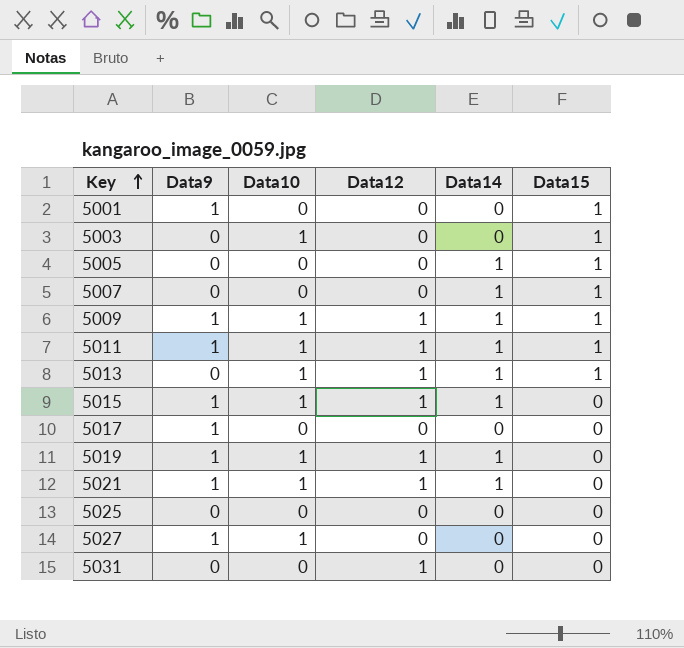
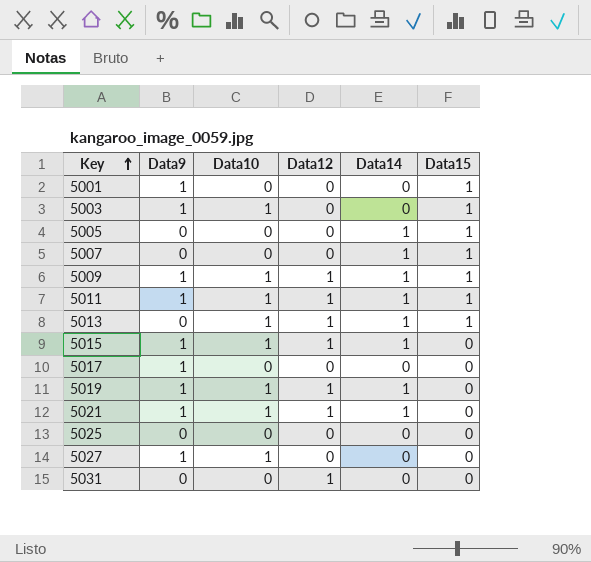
5003 | Data9: 0 -> 1

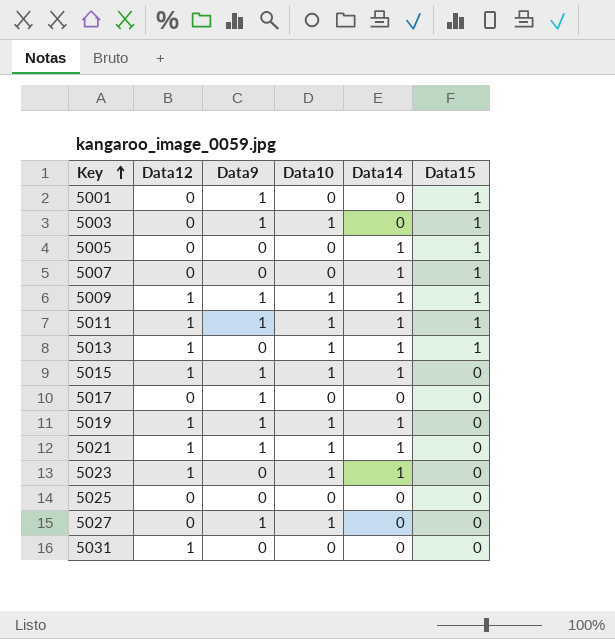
column Data12 | position: 4 -> 2
row 5023: none -> 1 | 0 | 1 | 1 | 0

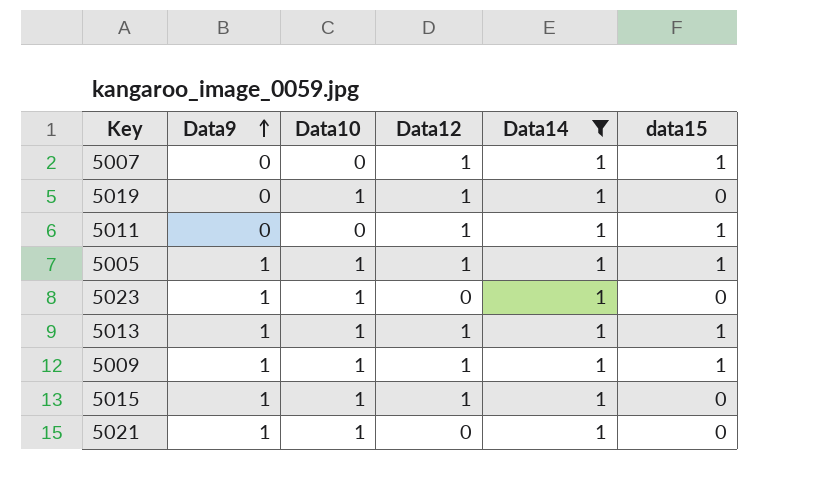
filter: none -> Data14 = 1
row order: Key ascending -> Data9 ascending
column Data12 | position: 2 -> 4
column name: Data15 -> data15
5007 | Data12: 0 -> 1
5019 | Data9: 1 -> 0
5011 | Data9: 1 -> 0
5011 | Data10: 1 -> 0
5005 | Data9: 0 -> 1
5005 | Data10: 0 -> 1
5005 | Data12: 0 -> 1
5023 | Data9: 0 -> 1
5023 | Data12: 1 -> 0
5013 | Data9: 0 -> 1
5021 | Data12: 1 -> 0

